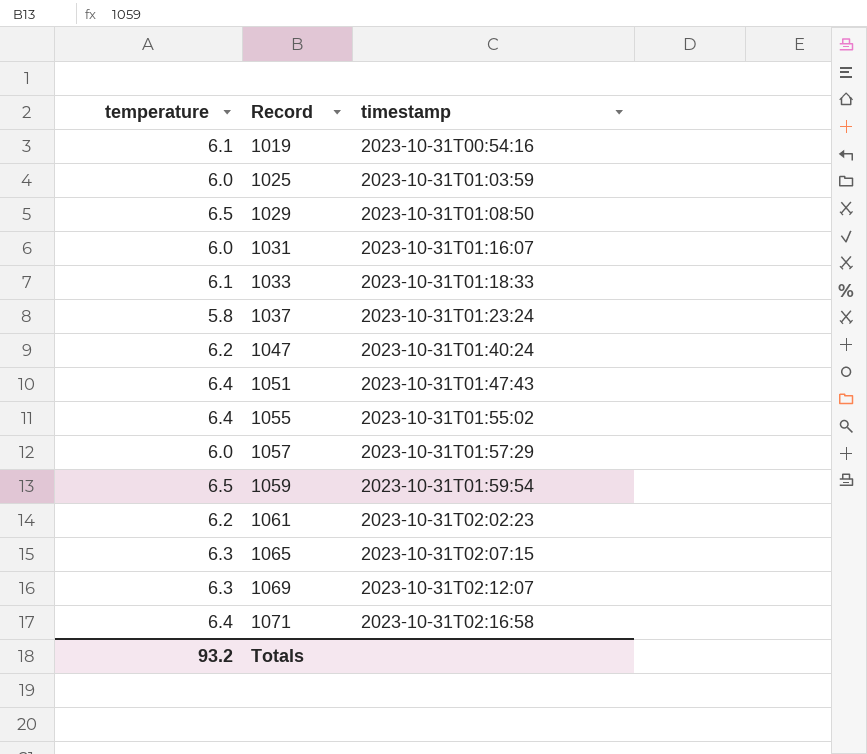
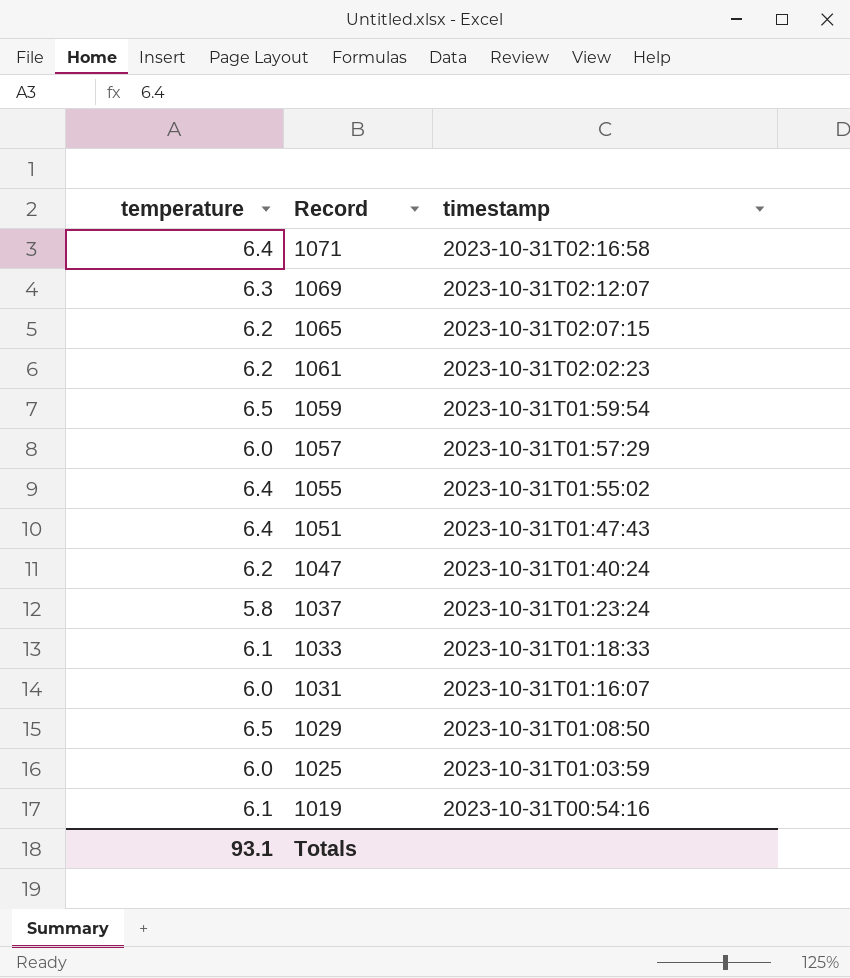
row order: Record ascending -> Record descending
1065 | temperature: 6.3 -> 6.2
Totals | temperature: 93.2 -> 93.1

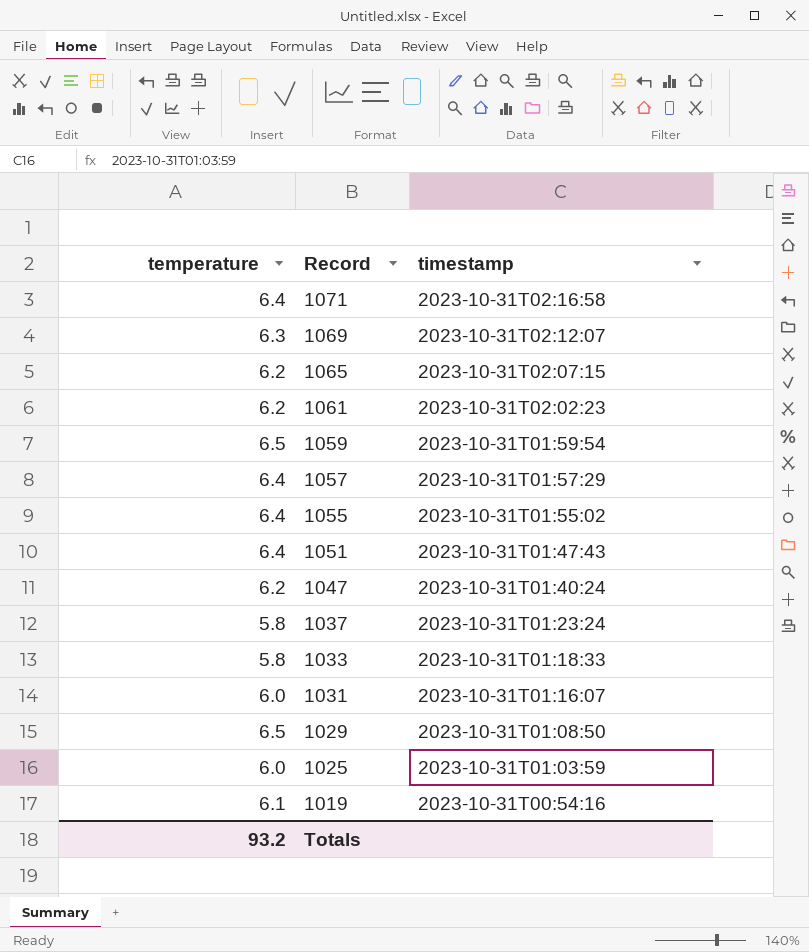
1057 | temperature: 6.0 -> 6.4
1033 | temperature: 6.1 -> 5.8
Totals | temperature: 93.1 -> 93.2

